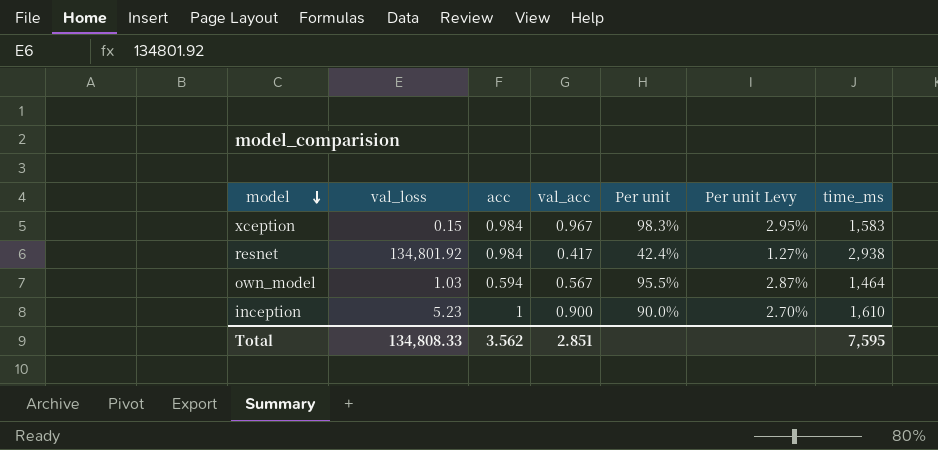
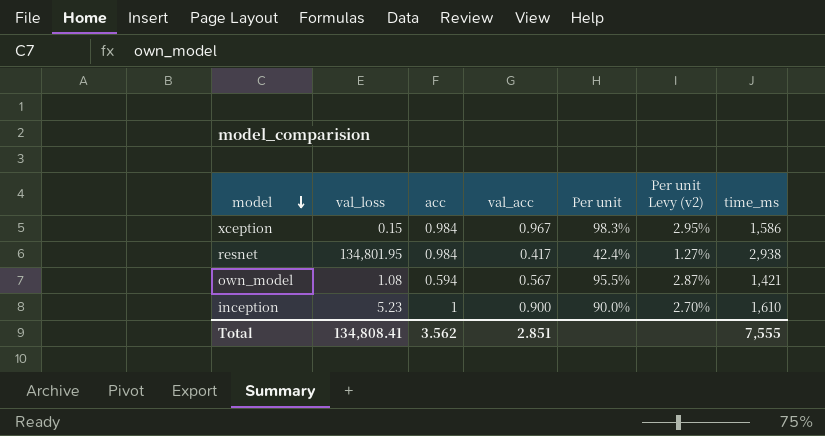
column name: Per unit Levy -> Per unit Levy (v2)
xception | time_ms: 1,583 -> 1,586
resnet | val_loss: 134,801.92 -> 134,801.95
own_model | val_loss: 1.03 -> 1.08
own_model | time_ms: 1,464 -> 1,421
Total | val_loss: 134,808.33 -> 134,808.41
Total | time_ms: 7,595 -> 7,555

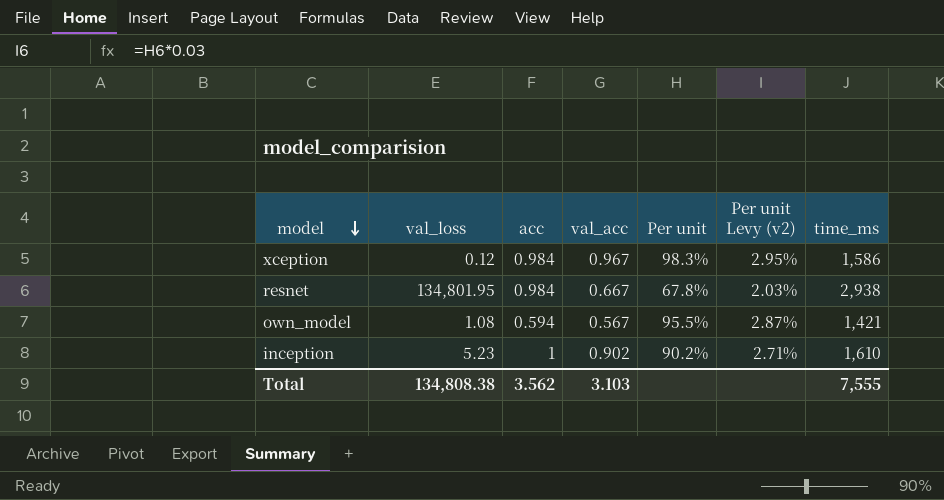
xception | val_loss: 0.15 -> 0.12
resnet | val_acc: 0.417 -> 0.667
resnet | Per unit: 42.4% -> 67.8%
resnet | Per unit Levy (v2): 1.27% -> 2.03%
inception | val_acc: 0.900 -> 0.902
inception | Per unit: 90.0% -> 90.2%
inception | Per unit Levy (v2): 2.70% -> 2.71%
Total | val_loss: 134,808.41 -> 134,808.38
Total | val_acc: 2.851 -> 3.103

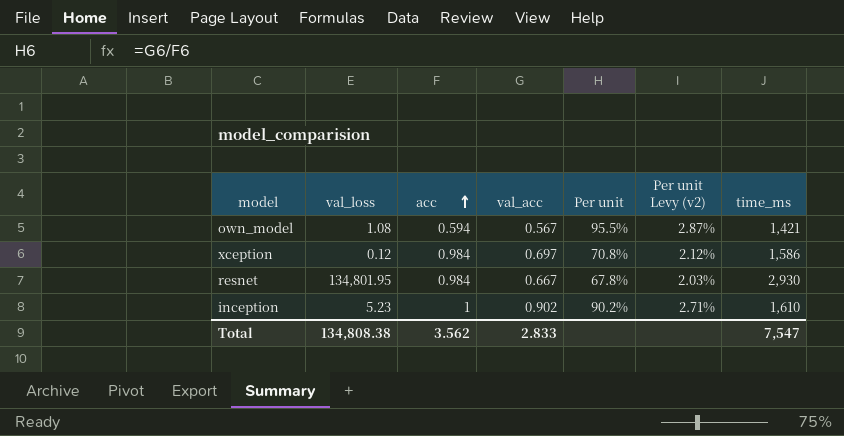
row order: model descending -> acc ascending
xception | val_acc: 0.967 -> 0.697
xception | Per unit: 98.3% -> 70.8%
xception | Per unit Levy (v2): 2.95% -> 2.12%
resnet | time_ms: 2,938 -> 2,930
Total | val_acc: 3.103 -> 2.833
Total | time_ms: 7,555 -> 7,547

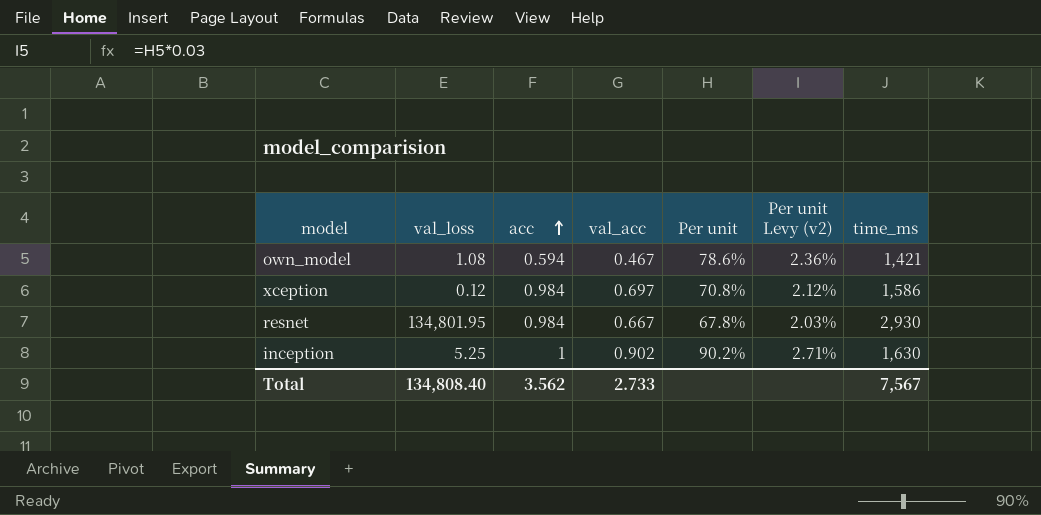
own_model | val_acc: 0.567 -> 0.467
own_model | Per unit: 95.5% -> 78.6%
own_model | Per unit Levy (v2): 2.87% -> 2.36%
inception | val_loss: 5.23 -> 5.25
inception | time_ms: 1,610 -> 1,630
Total | val_loss: 134,808.38 -> 134,808.40
Total | val_acc: 2.833 -> 2.733
Total | time_ms: 7,547 -> 7,567

